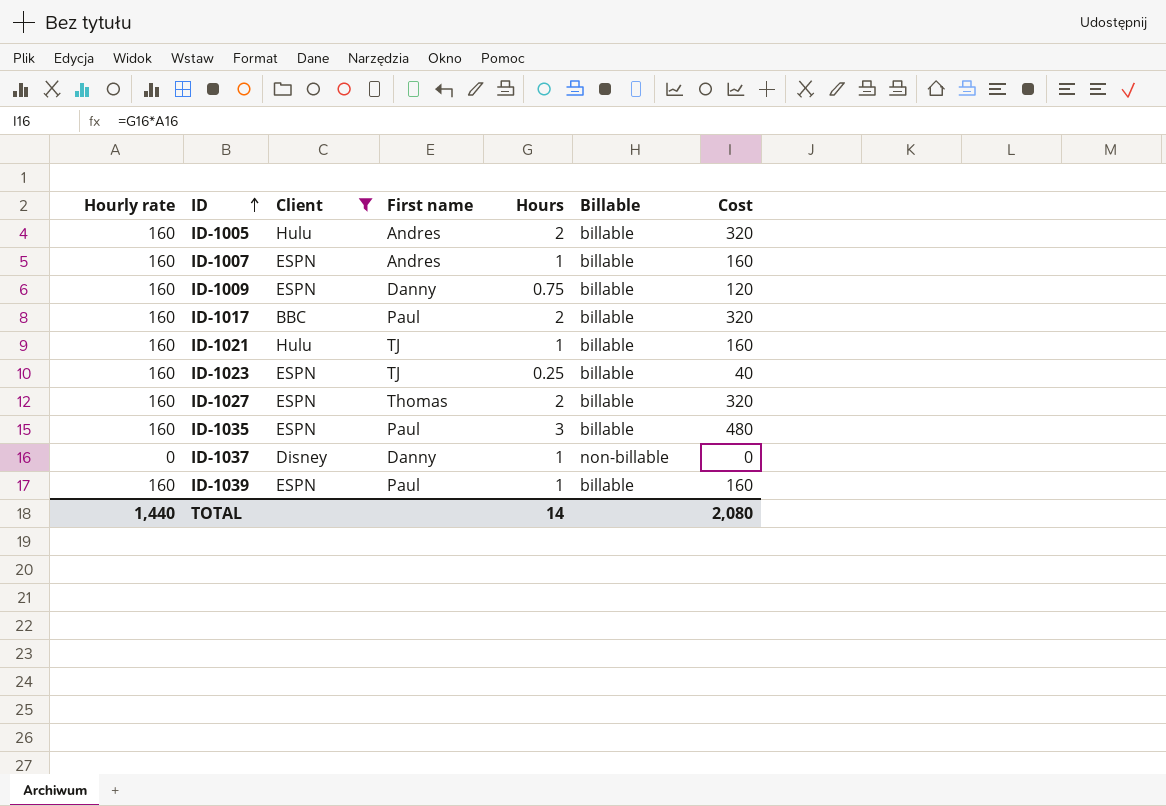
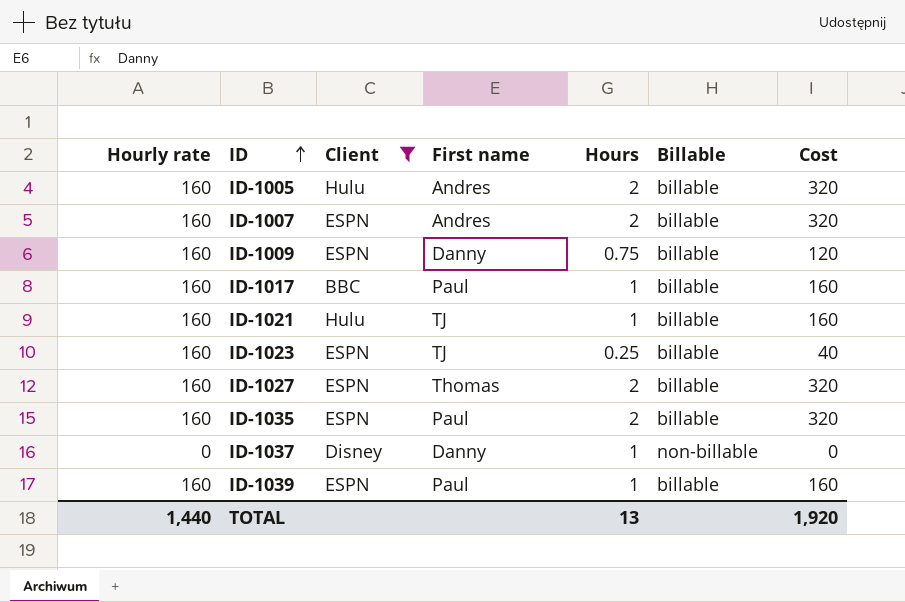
ID-1007 | Hours: 1 -> 2
ID-1007 | Cost: 160 -> 320
ID-1017 | Hours: 2 -> 1
ID-1017 | Cost: 320 -> 160
ID-1035 | Hours: 3 -> 2
ID-1035 | Cost: 480 -> 320
TOTAL | Hours: 14 -> 13
TOTAL | Cost: 2,080 -> 1,920

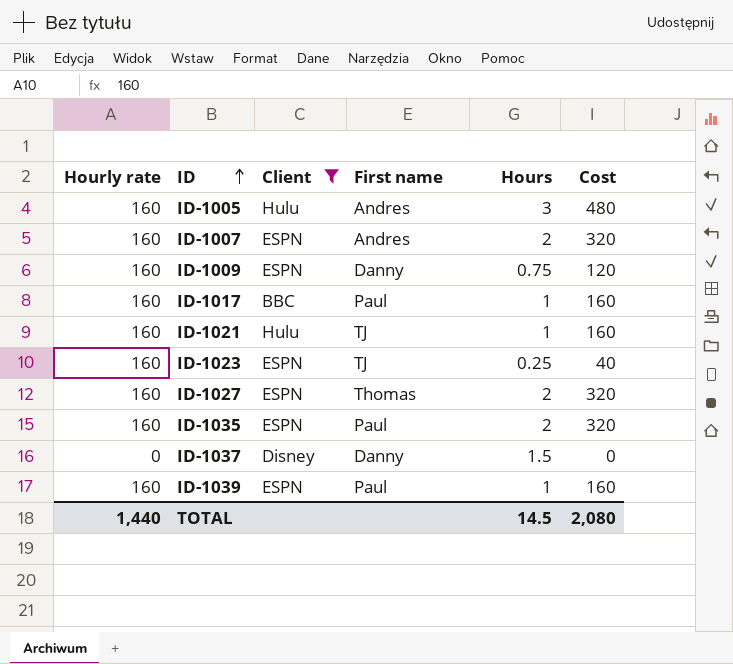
column Billable | position: 6 -> none
ID-1005 | Hours: 2 -> 3
ID-1005 | Cost: 320 -> 480
ID-1037 | Hours: 1 -> 1.5
TOTAL | Hours: 13 -> 14.5
TOTAL | Cost: 1,920 -> 2,080

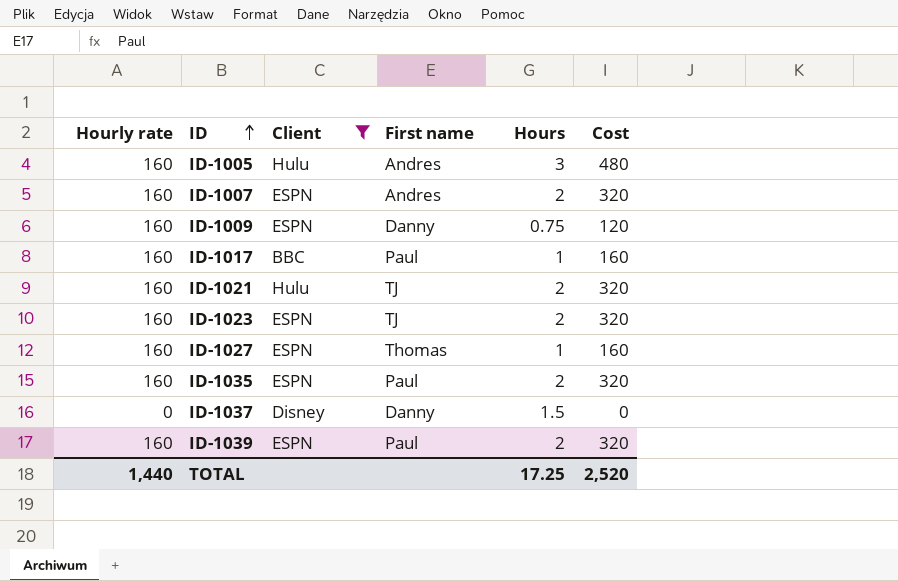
ID-1021 | Hours: 1 -> 2
ID-1021 | Cost: 160 -> 320
ID-1023 | Hours: 0.25 -> 2
ID-1023 | Cost: 40 -> 320
ID-1027 | Hours: 2 -> 1
ID-1027 | Cost: 320 -> 160
ID-1039 | Hours: 1 -> 2
ID-1039 | Cost: 160 -> 320
TOTAL | Hours: 14.5 -> 17.25
TOTAL | Cost: 2,080 -> 2,520

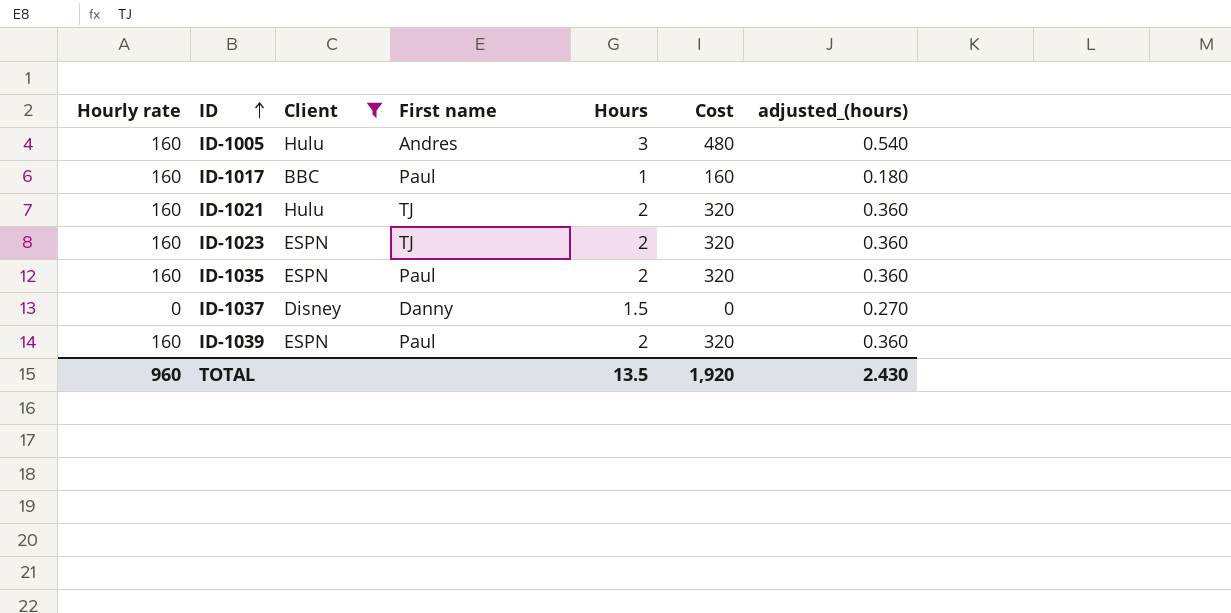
column adjusted_(hours) | formula: none -> [Hours] * 0.18
row ID-1007: 160 | ESPN | Andres | 2 | 320 -> none
row ID-1009: 160 | ESPN | Danny | 0.75 | 120 -> none
row ID-1027: 160 | ESPN | Thomas | 1 | 160 -> none
TOTAL | Hourly rate: 1,440 -> 960
TOTAL | Hours: 17.25 -> 13.5
TOTAL | Cost: 2,520 -> 1,920

